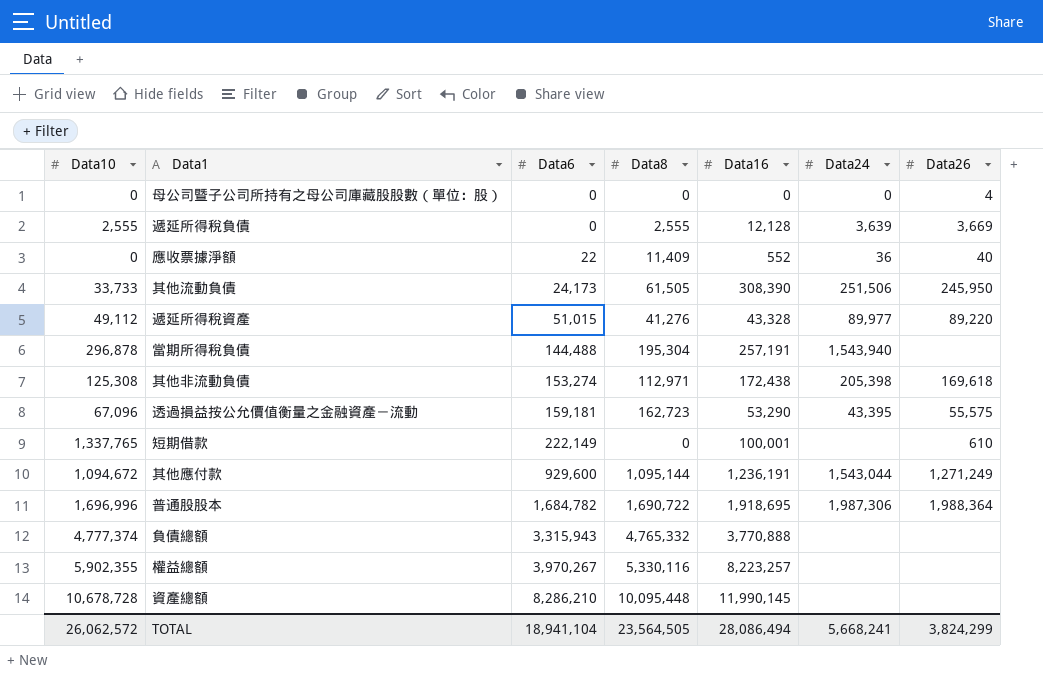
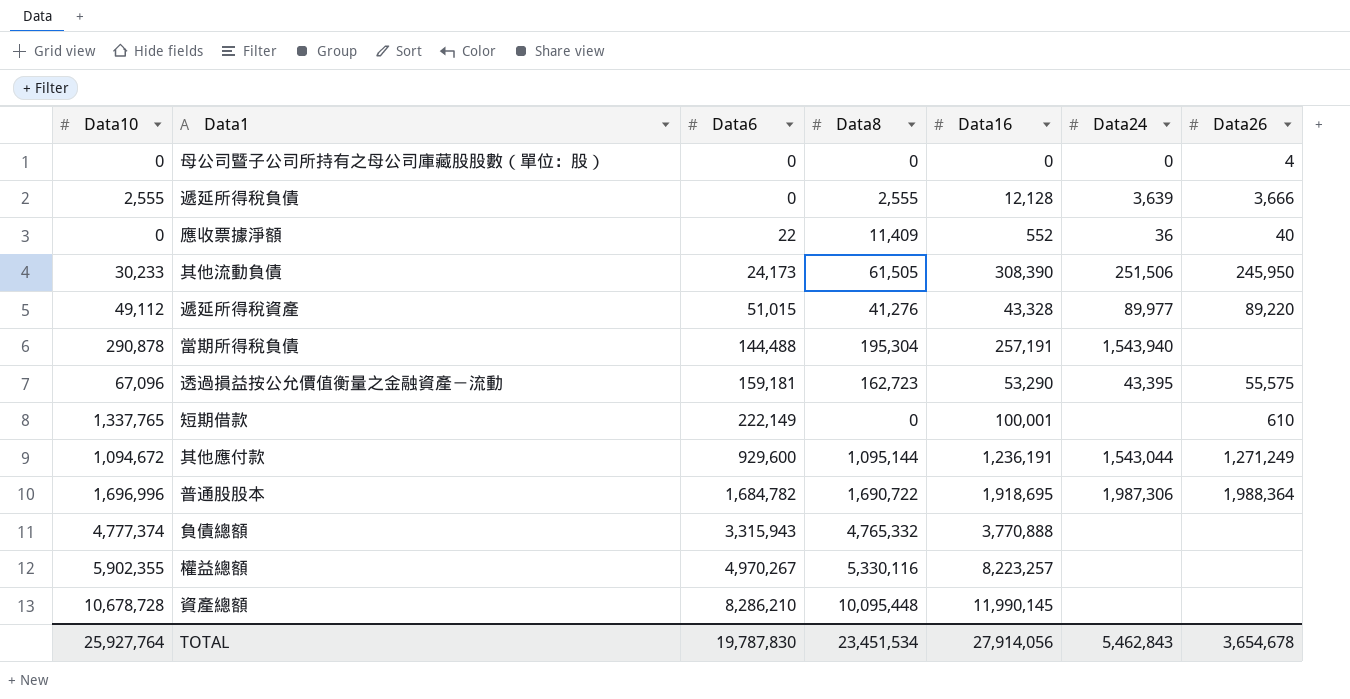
row 其他非流動負債: 125,308 | 153,274 | 112,971 | 172,438 | 205,398 | 169,618 -> none
遞延所得稅負債 | Data26: 3,669 -> 3,666
其他流動負債 | Data10: 33,733 -> 30,233
當期所得稅負債 | Data10: 296,878 -> 290,878
權益總額 | Data6: 3,970,267 -> 4,970,267
TOTAL | Data10: 26,062,572 -> 25,927,764
TOTAL | Data6: 18,941,104 -> 19,787,830
TOTAL | Data8: 23,564,505 -> 23,451,534
TOTAL | Data16: 28,086,494 -> 27,914,056
TOTAL | Data24: 5,668,241 -> 5,462,843
TOTAL | Data26: 3,824,299 -> 3,654,678

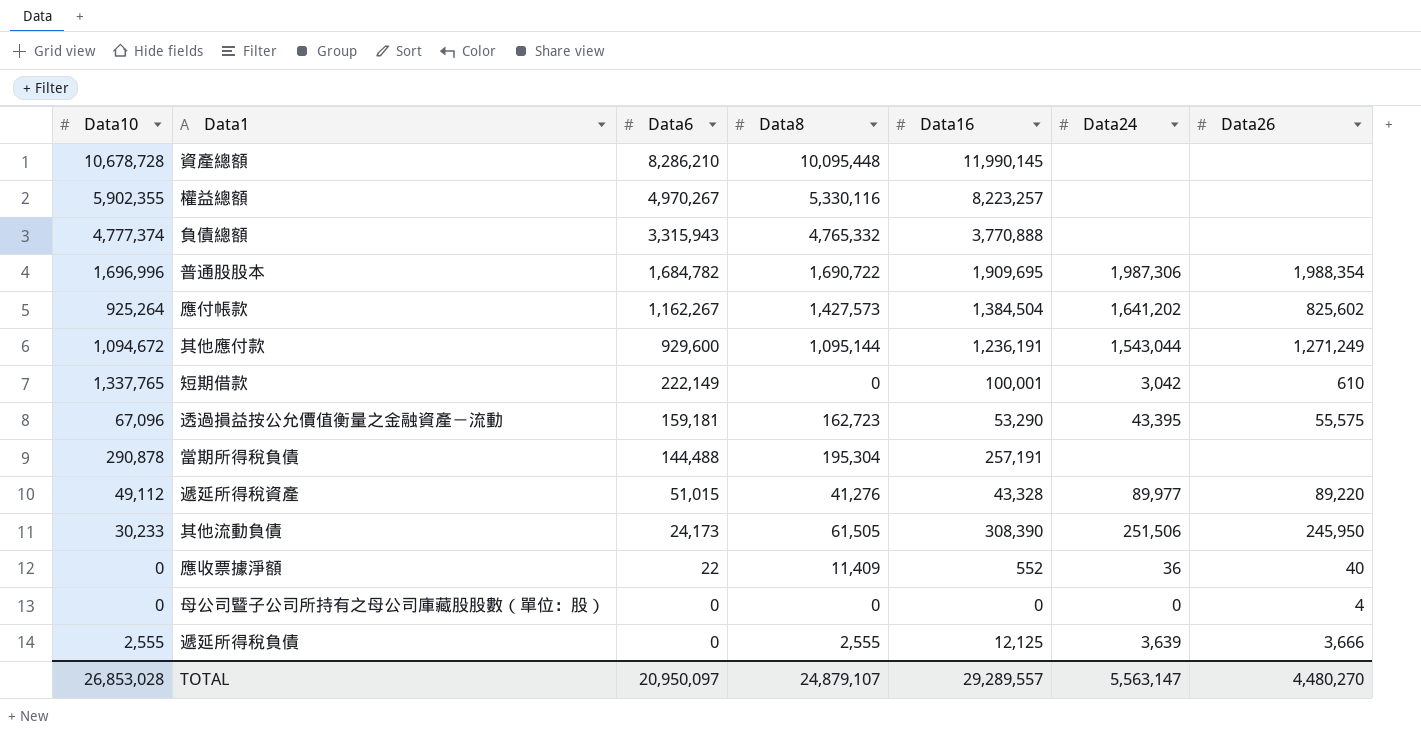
row order: Data6 ascending -> Data6 descending
普通股股本 | Data16: 1,918,695 -> 1,909,695
普通股股本 | Data26: 1,988,364 -> 1,988,354
row 應付帳款: none -> 925,264 | 1,162,267 | 1,427,573 | 1,384,504 | 1,641,202 | 825,602
短期借款 | Data24: none -> 3,042
當期所得稅負債 | Data24: 1,543,940 -> none
遞延所得稅負債 | Data16: 12,128 -> 12,125
TOTAL | Data10: 25,927,764 -> 26,853,028
TOTAL | Data6: 19,787,830 -> 20,950,097
TOTAL | Data8: 23,451,534 -> 24,879,107
TOTAL | Data16: 27,914,056 -> 29,289,557
TOTAL | Data24: 5,462,843 -> 5,563,147
TOTAL | Data26: 3,654,678 -> 4,480,270

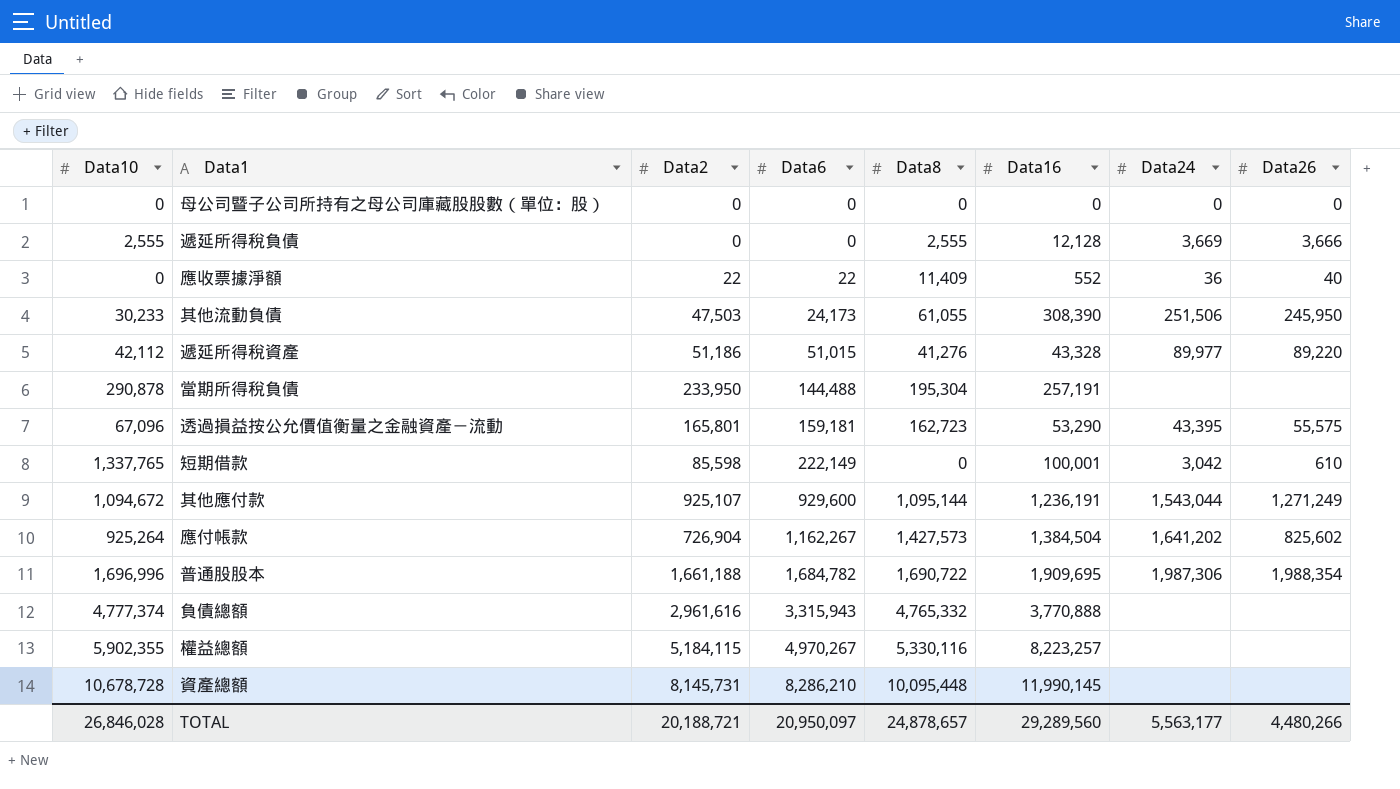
row order: Data6 descending -> Data6 ascending
column Data2 | position: none -> 3
母公司暨子公司所持有之母公司庫藏股股數（單位：股） | Data26: 4 -> 0
遞延所得稅負債 | Data16: 12,125 -> 12,128
遞延所得稅負債 | Data24: 3,639 -> 3,669
其他流動負債 | Data8: 61,505 -> 61,055
遞延所得稅資產 | Data10: 49,112 -> 42,112
TOTAL | Data10: 26,853,028 -> 26,846,028
TOTAL | Data8: 24,879,107 -> 24,878,657
TOTAL | Data16: 29,289,557 -> 29,289,560
TOTAL | Data24: 5,563,147 -> 5,563,177
TOTAL | Data26: 4,480,270 -> 4,480,266

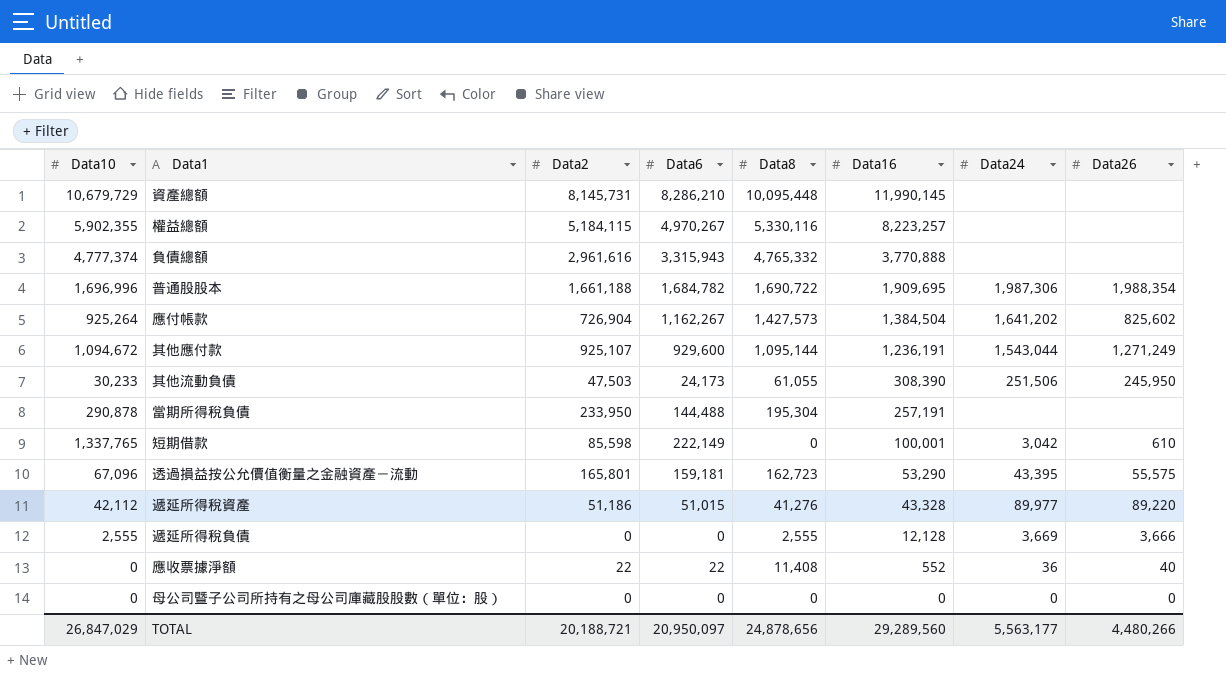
row order: Data6 ascending -> Data16 descending
資產總額 | Data10: 10,678,728 -> 10,679,729
應收票據淨額 | Data8: 11,409 -> 11,408
TOTAL | Data10: 26,846,028 -> 26,847,029
TOTAL | Data8: 24,878,657 -> 24,878,656

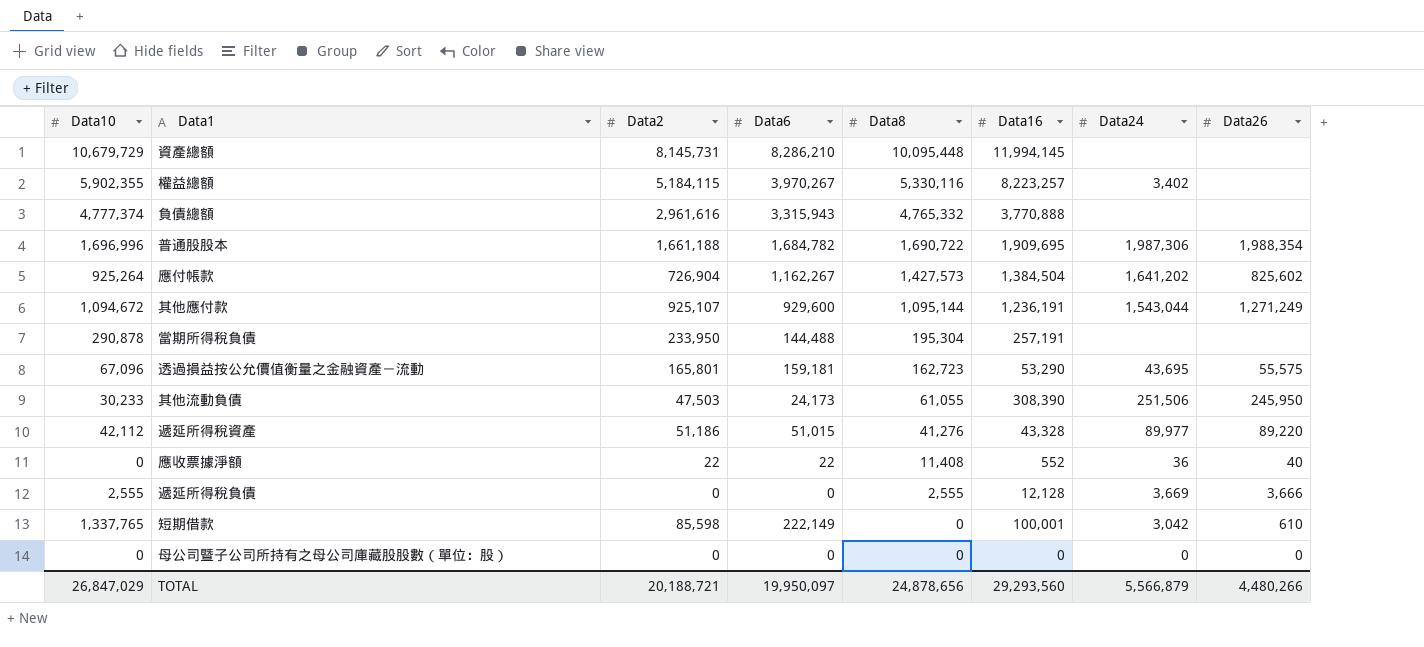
row order: Data16 descending -> Data8 descending
資產總額 | Data16: 11,990,145 -> 11,994,145
權益總額 | Data6: 4,970,267 -> 3,970,267
權益總額 | Data24: none -> 3,402
透過損益按公允價值衡量之金融資產－流動 | Data24: 43,395 -> 43,695
TOTAL | Data6: 20,950,097 -> 19,950,097
TOTAL | Data16: 29,289,560 -> 29,293,560
TOTAL | Data24: 5,563,177 -> 5,566,879

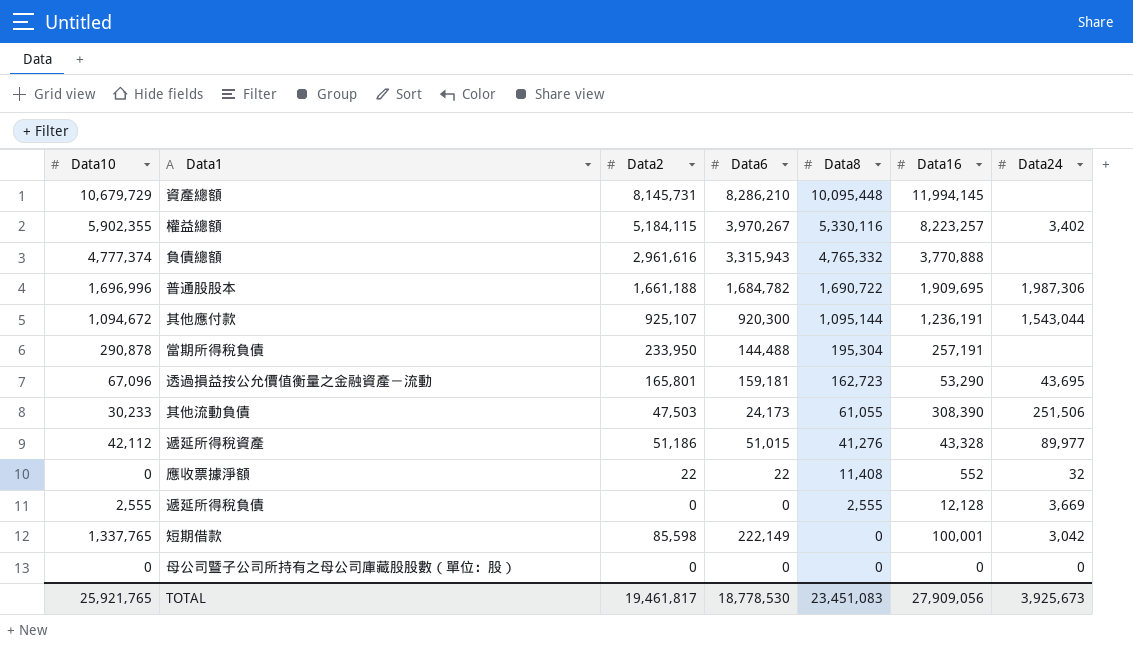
column Data26 | position: 8 -> none
row 應付帳款: 925,264 | 726,904 | 1,162,267 | 1,427,573 | 1,384,504 | 1,641,202 | 825,602 -> none
其他應付款 | Data6: 929,600 -> 920,300
應收票據淨額 | Data24: 36 -> 32
TOTAL | Data10: 26,847,029 -> 25,921,765
TOTAL | Data2: 20,188,721 -> 19,461,817
TOTAL | Data6: 19,950,097 -> 18,778,530
TOTAL | Data8: 24,878,656 -> 23,451,083
TOTAL | Data16: 29,293,560 -> 27,909,056
TOTAL | Data24: 5,566,879 -> 3,925,673

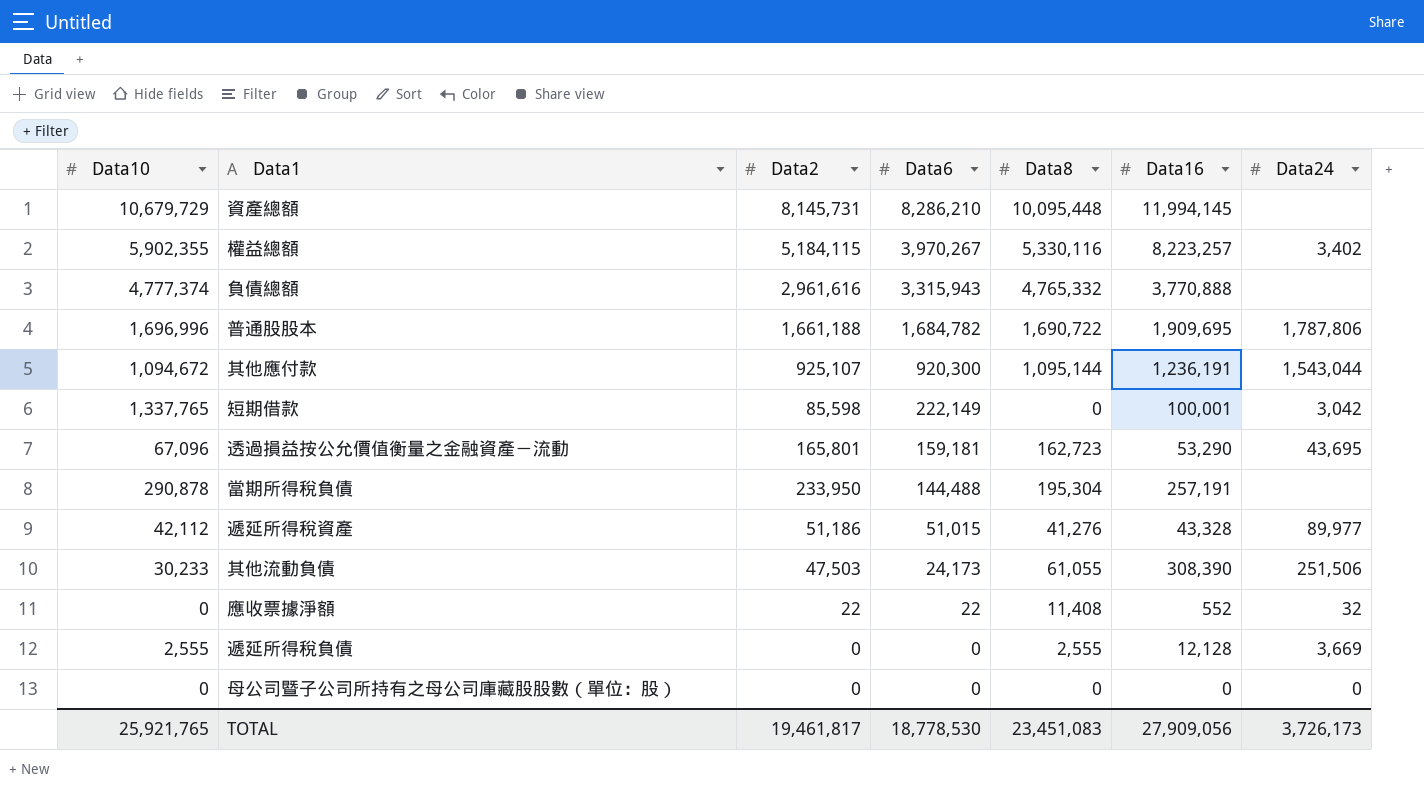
row order: Data8 descending -> Data6 descending
普通股股本 | Data24: 1,987,306 -> 1,787,806
TOTAL | Data24: 3,925,673 -> 3,726,173

